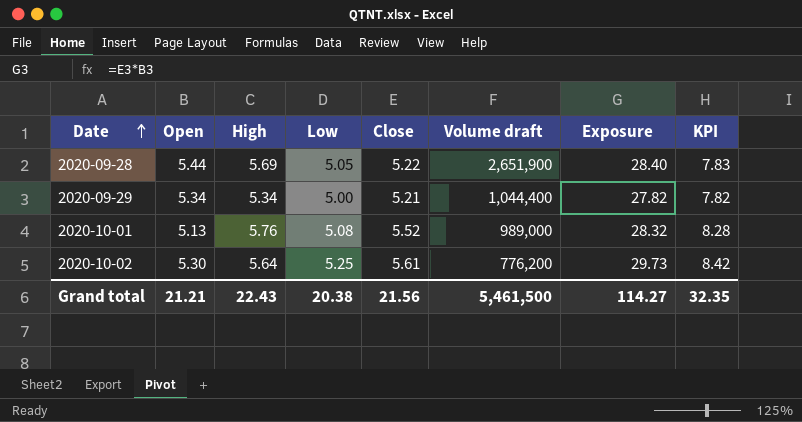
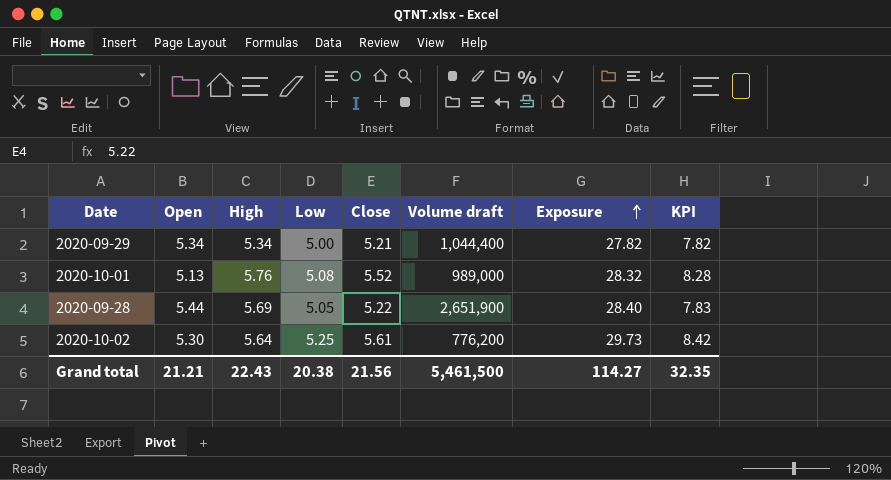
row order: Date ascending -> Exposure ascending

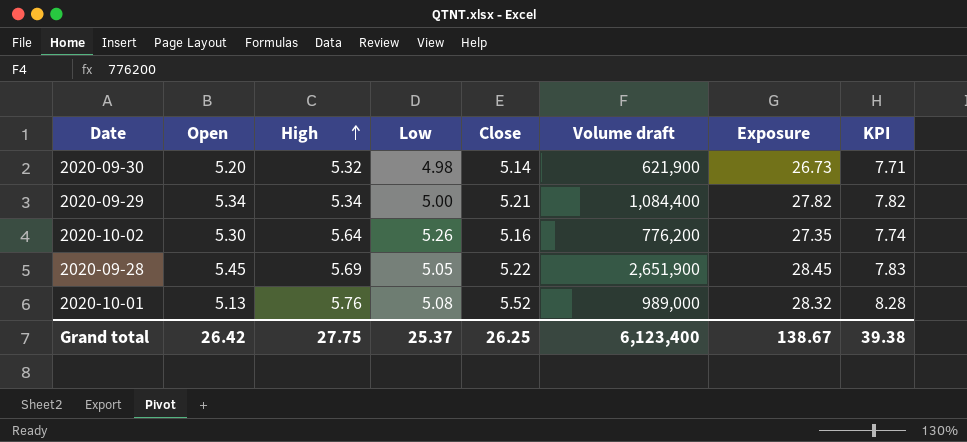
row order: Exposure ascending -> High ascending
row 2020-09-30: none -> 5.20 | 5.32 | 4.98 | 5.14 | 621,900 | 26.73 | 7.71
2020-09-29 | Volume draft: 1,044,400 -> 1,084,400
2020-10-02 | Low: 5.25 -> 5.26
2020-10-02 | Close: 5.61 -> 5.16
2020-10-02 | Exposure: 29.73 -> 27.35
2020-10-02 | KPI: 8.42 -> 7.74
2020-09-28 | Open: 5.44 -> 5.45
2020-09-28 | Exposure: 28.40 -> 28.45
Grand total | Open: 21.21 -> 26.42
Grand total | High: 22.43 -> 27.75
Grand total | Low: 20.38 -> 25.37
Grand total | Close: 21.56 -> 26.25
Grand total | Volume draft: 5,461,500 -> 6,123,400
Grand total | Exposure: 114.27 -> 138.67
Grand total | KPI: 32.35 -> 39.38

